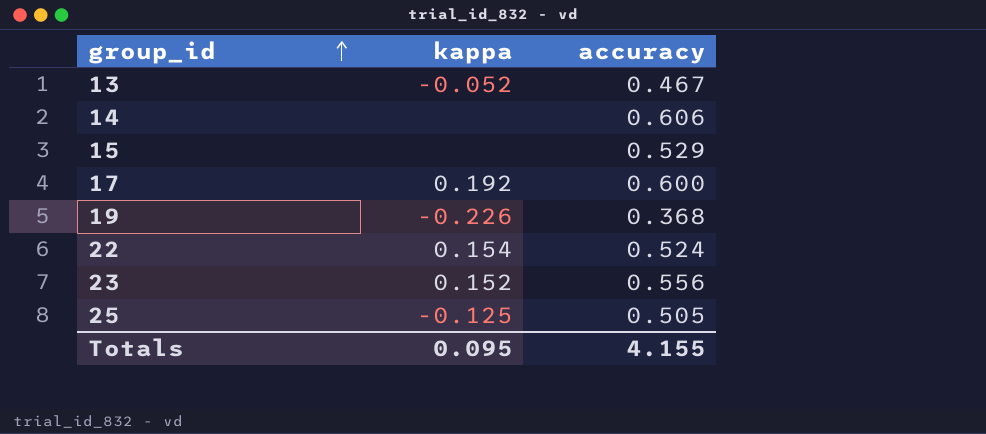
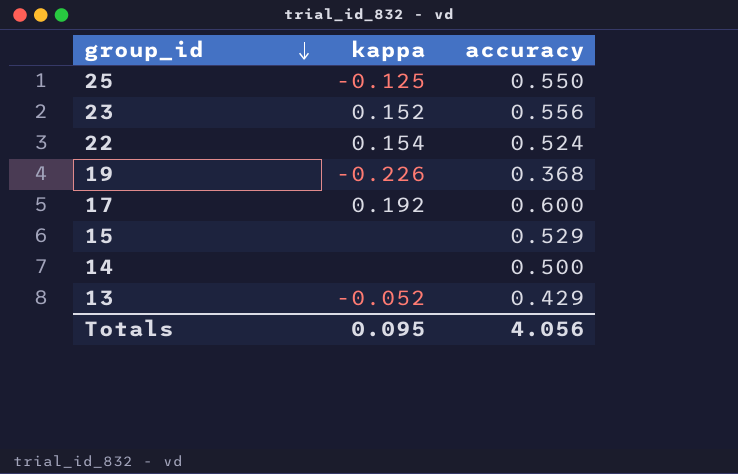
row order: group_id ascending -> group_id descending
25 | accuracy: 0.505 -> 0.550
14 | accuracy: 0.606 -> 0.500
13 | accuracy: 0.467 -> 0.429
Totals | accuracy: 4.155 -> 4.056

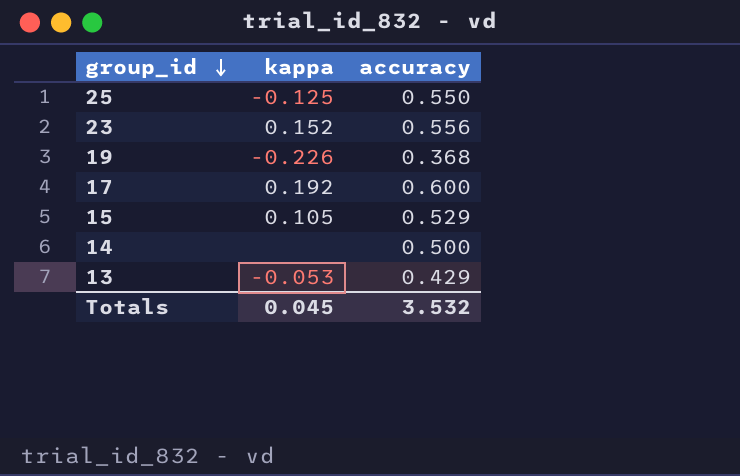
row 22: 0.154 | 0.524 -> none
15 | kappa: none -> 0.105
13 | kappa: -0.052 -> -0.053
Totals | kappa: 0.095 -> 0.045
Totals | accuracy: 4.056 -> 3.532

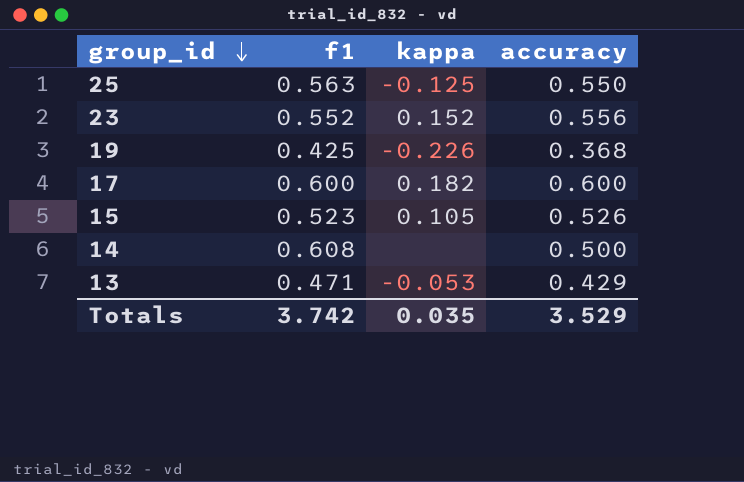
column f1 | position: none -> 2
17 | kappa: 0.192 -> 0.182
15 | accuracy: 0.529 -> 0.526
Totals | kappa: 0.045 -> 0.035
Totals | accuracy: 3.532 -> 3.529

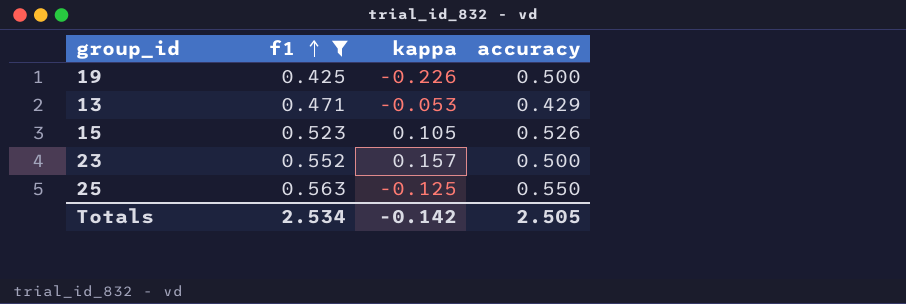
filter: none -> f1 <= 0.563
row order: group_id descending -> f1 ascending
19 | accuracy: 0.368 -> 0.500
23 | kappa: 0.152 -> 0.157
23 | accuracy: 0.556 -> 0.500
Totals | f1: 3.742 -> 2.534
Totals | kappa: 0.035 -> -0.142
Totals | accuracy: 3.529 -> 2.505

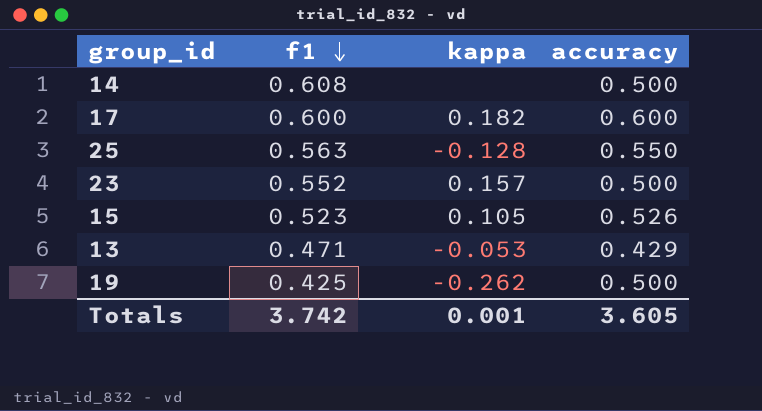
filter: f1 <= 0.563 -> none
row order: f1 ascending -> f1 descending
25 | kappa: -0.125 -> -0.128
19 | kappa: -0.226 -> -0.262
Totals | f1: 2.534 -> 3.742
Totals | kappa: -0.142 -> 0.001
Totals | accuracy: 2.505 -> 3.605

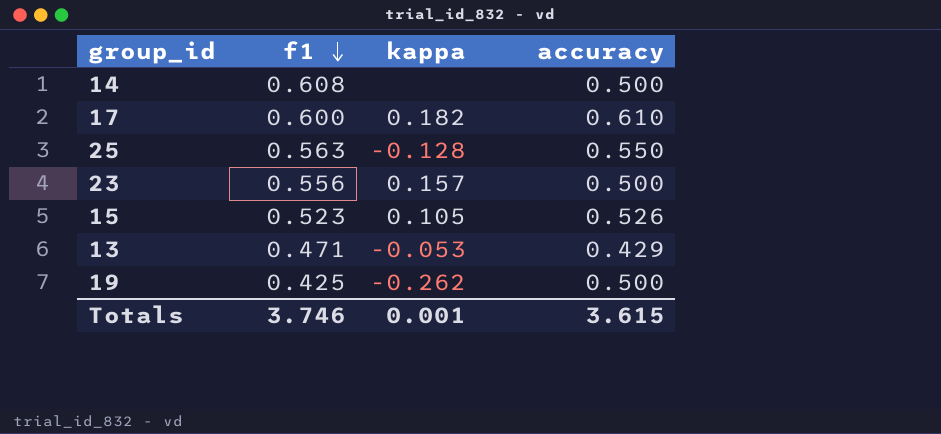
17 | accuracy: 0.600 -> 0.610
23 | f1: 0.552 -> 0.556
Totals | f1: 3.742 -> 3.746
Totals | accuracy: 3.605 -> 3.615

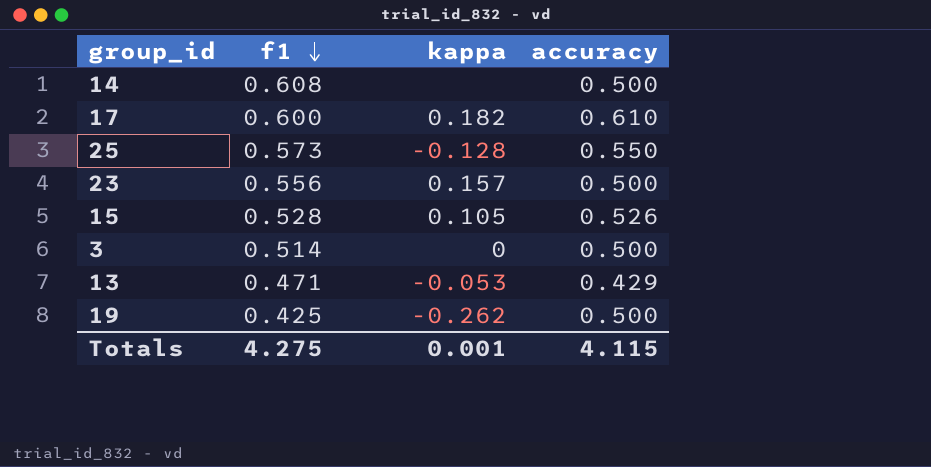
25 | f1: 0.563 -> 0.573
15 | f1: 0.523 -> 0.528
row 3: none -> 0.514 | 0 | 0.500
Totals | f1: 3.746 -> 4.275
Totals | accuracy: 3.615 -> 4.115

